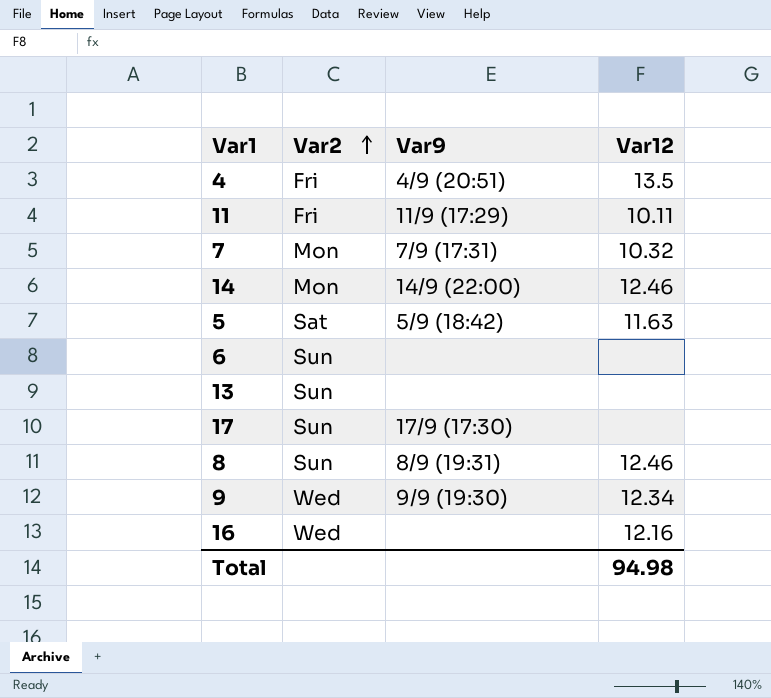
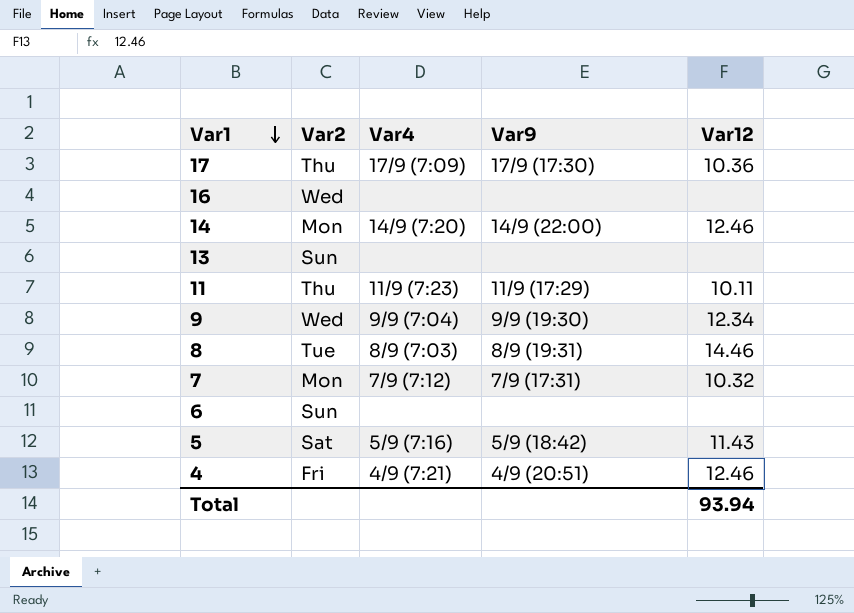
row order: Var2 ascending -> Var1 descending
column Var4 | position: none -> 3
17 | Var2: Sun -> Thu
17 | Var12: none -> 10.36
16 | Var12: 12.16 -> none
11 | Var2: Fri -> Thu
8 | Var2: Sun -> Tue
8 | Var12: 12.46 -> 14.46
5 | Var12: 11.63 -> 11.43
4 | Var12: 13.5 -> 12.46
Total | Var12: 94.98 -> 93.94

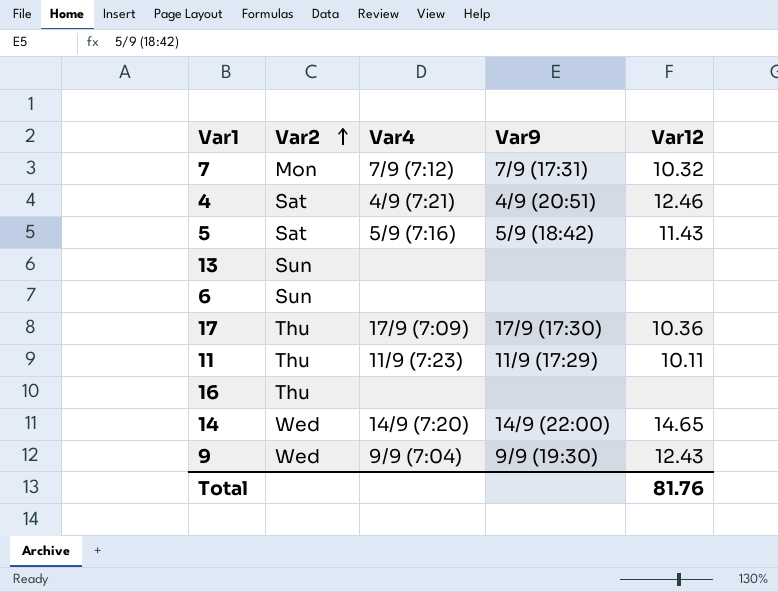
row order: Var1 descending -> Var2 ascending
row 8: Tue | 8/9 (7:03) | 8/9 (19:31) | 14.46 -> none
4 | Var2: Fri -> Sat
16 | Var2: Wed -> Thu
14 | Var2: Mon -> Wed
14 | Var12: 12.46 -> 14.65
9 | Var12: 12.34 -> 12.43
Total | Var12: 93.94 -> 81.76

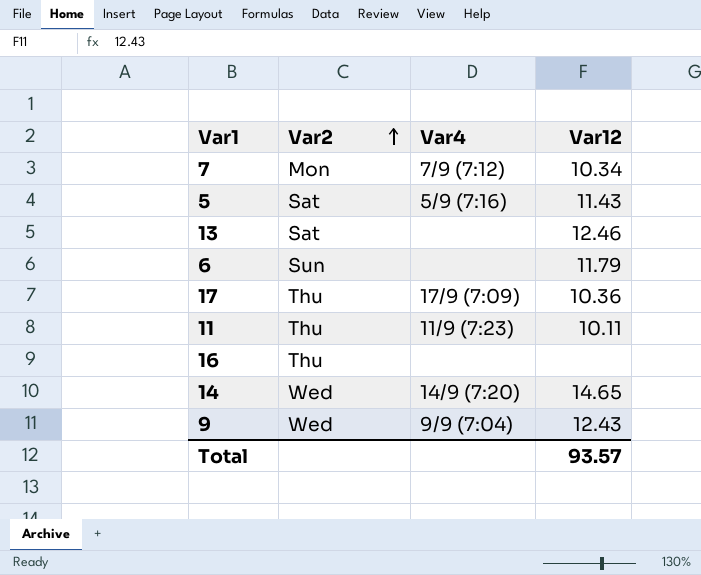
column Var9 | position: 4 -> none
row 4: Sat | 4/9 (7:21) | 4/9 (20:51) | 12.46 -> none
7 | Var12: 10.32 -> 10.34
13 | Var2: Sun -> Sat
13 | Var12: none -> 12.46
6 | Var12: none -> 11.79
Total | Var12: 81.76 -> 93.57

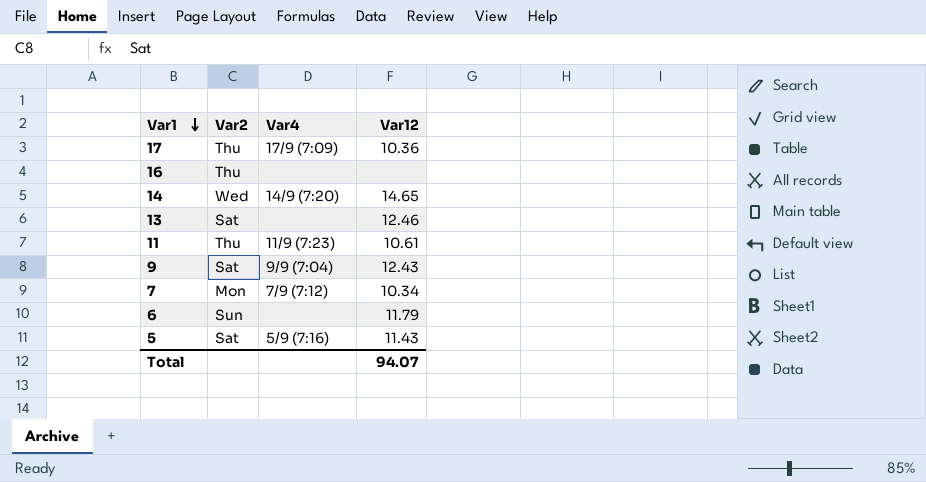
row order: Var2 ascending -> Var1 descending
11 | Var12: 10.11 -> 10.61
9 | Var2: Wed -> Sat
Total | Var12: 93.57 -> 94.07

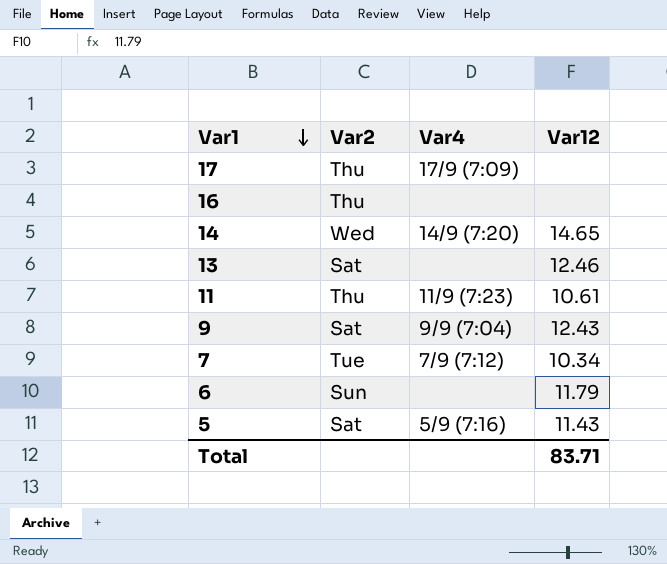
17 | Var12: 10.36 -> none
7 | Var2: Mon -> Tue
Total | Var12: 94.07 -> 83.71

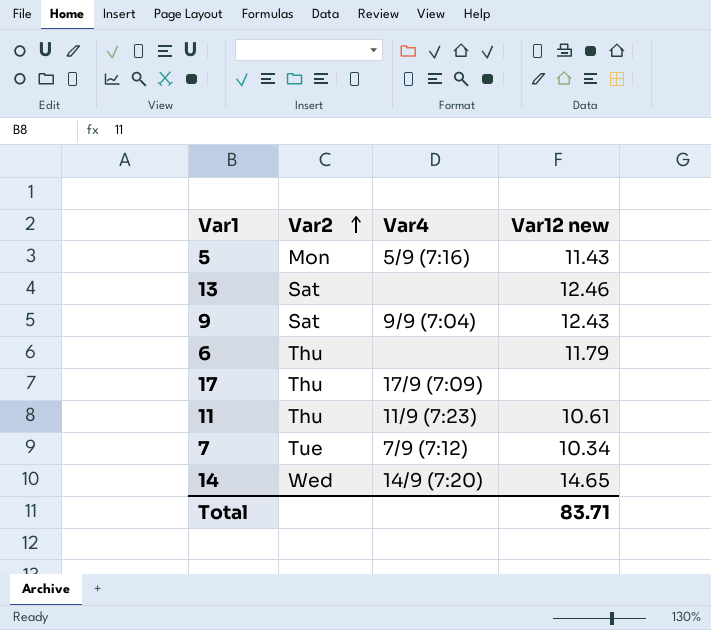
row order: Var1 descending -> Var2 ascending
column name: Var12 -> Var12 new
row 16: Thu | none | none -> none
5 | Var2: Sat -> Mon
6 | Var2: Sun -> Thu

